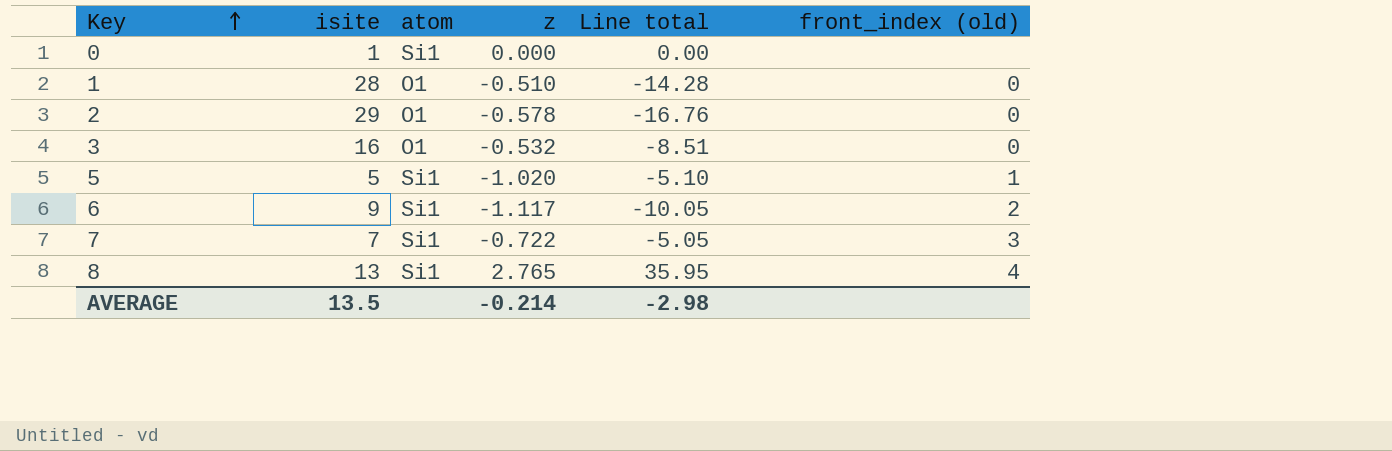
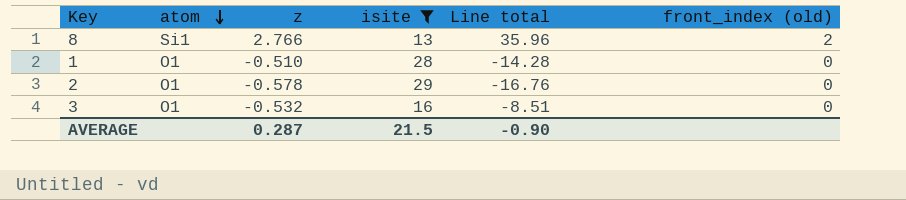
filter: none -> isite >= 13
row order: Key ascending -> atom descending
column isite | position: 2 -> 4
8 | z: 2.765 -> 2.766
8 | Line total: 35.95 -> 35.96
8 | front_index (old): 4 -> 2
AVERAGE | z: -0.214 -> 0.287
AVERAGE | isite: 13.5 -> 21.5
AVERAGE | Line total: -2.98 -> -0.90

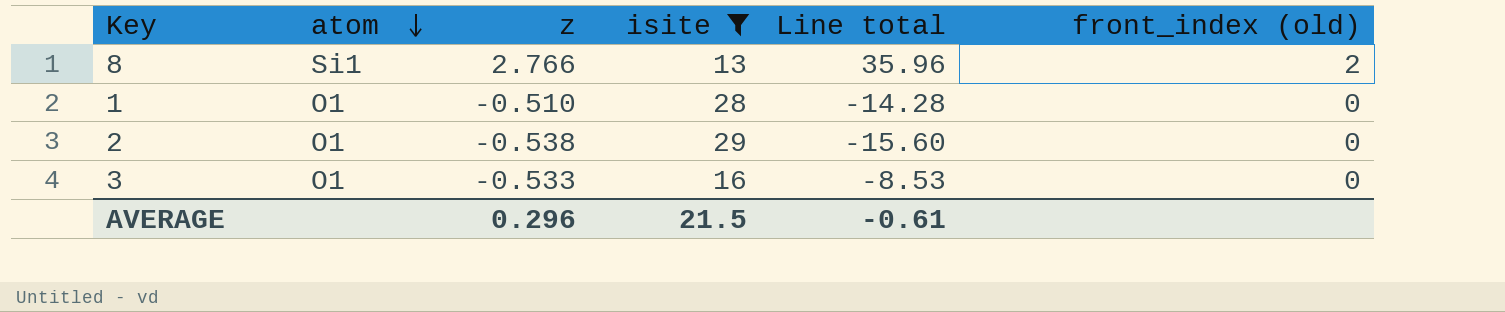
2 | z: -0.578 -> -0.538
2 | Line total: -16.76 -> -15.60
3 | z: -0.532 -> -0.533
3 | Line total: -8.51 -> -8.53
AVERAGE | z: 0.287 -> 0.296
AVERAGE | Line total: -0.90 -> -0.61

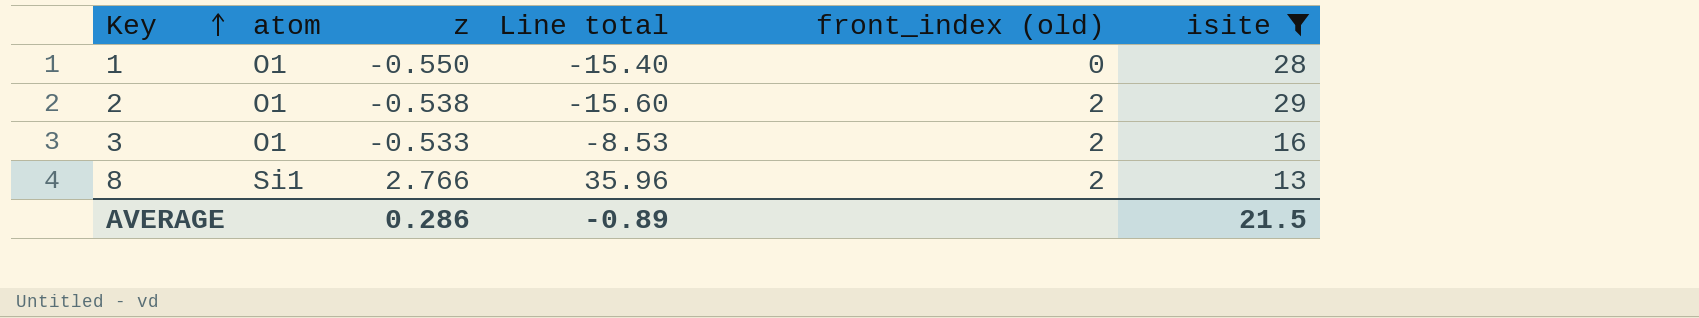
row order: atom descending -> Key ascending
column isite | position: 4 -> 6
1 | z: -0.510 -> -0.550
1 | Line total: -14.28 -> -15.40
2 | front_index (old): 0 -> 2
3 | front_index (old): 0 -> 2
AVERAGE | z: 0.296 -> 0.286
AVERAGE | Line total: -0.61 -> -0.89

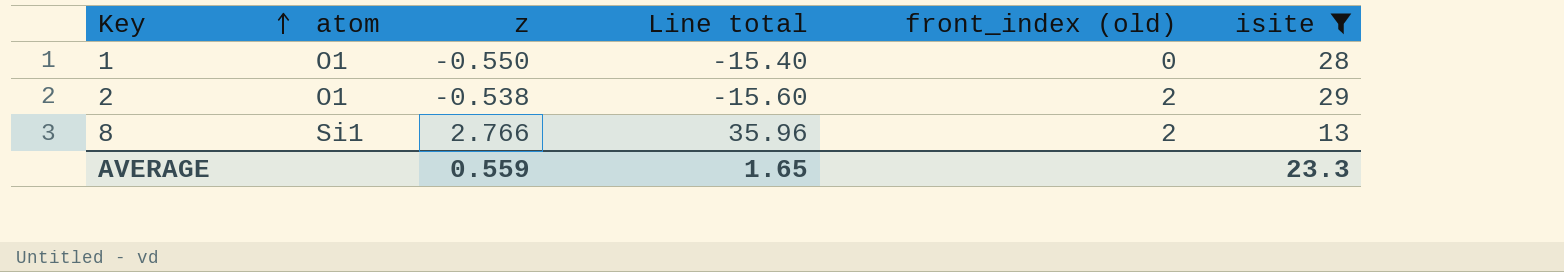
row 3: O1 | -0.533 | -8.53 | 2 | 16 -> none
AVERAGE | z: 0.286 -> 0.559
AVERAGE | Line total: -0.89 -> 1.65
AVERAGE | isite: 21.5 -> 23.3

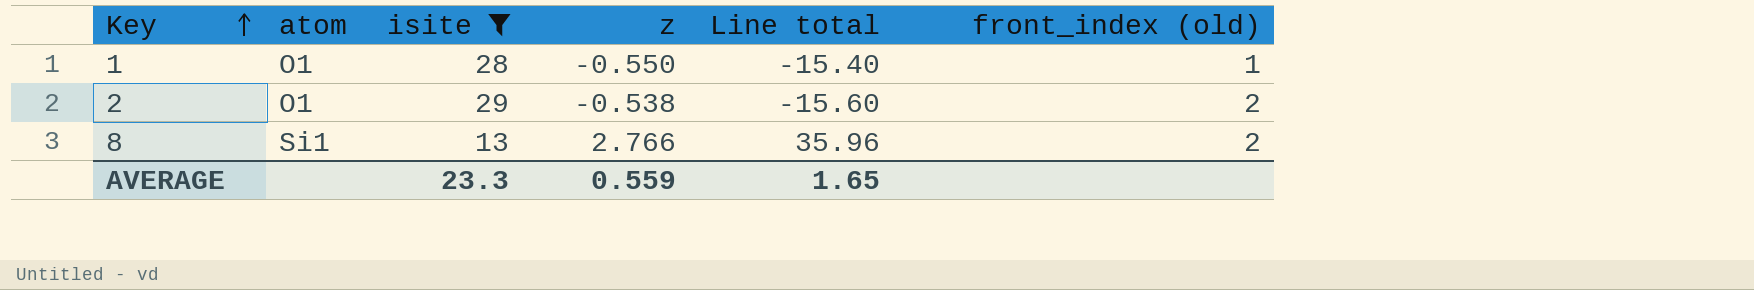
column isite | position: 6 -> 3
1 | front_index (old): 0 -> 1

